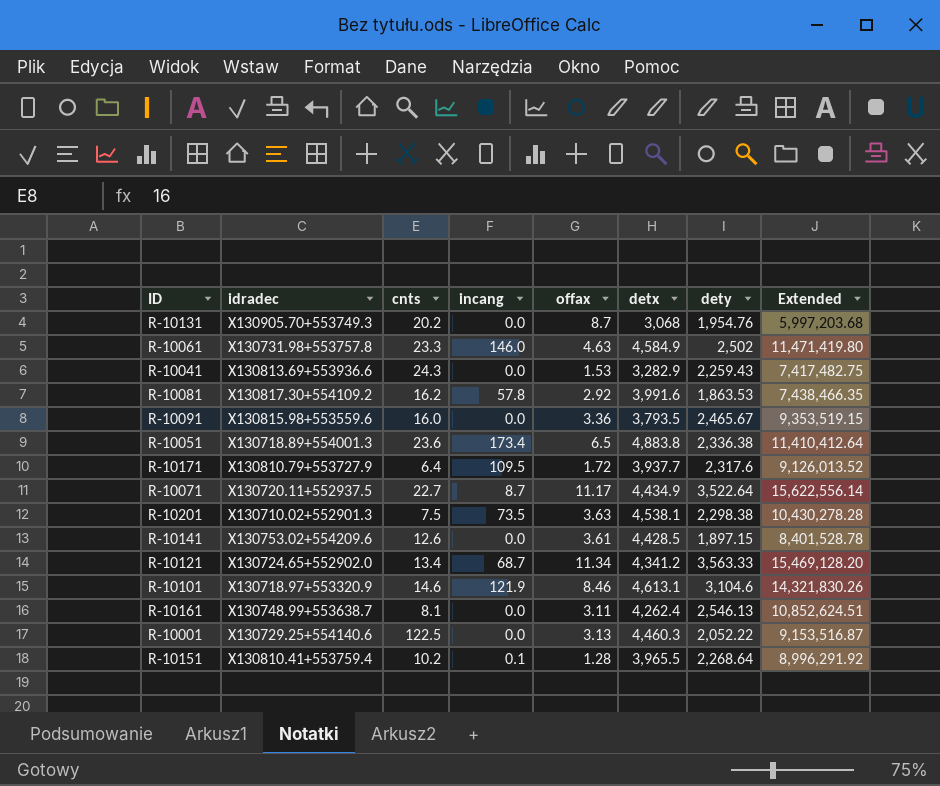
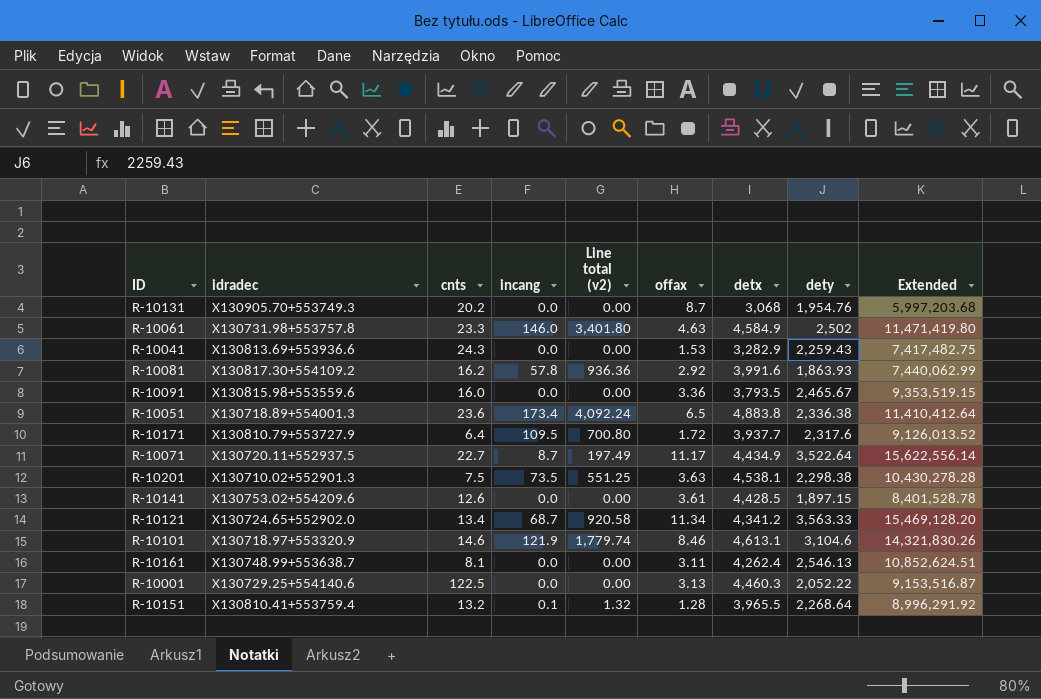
column Line total (v2) | formula: none -> [cnts] * [incang]
R-10081 | dety: 1,863.53 -> 1,863.93
R-10081 | Extended: 7,438,466.35 -> 7,440,062.99
R-10151 | cnts: 10.2 -> 13.2

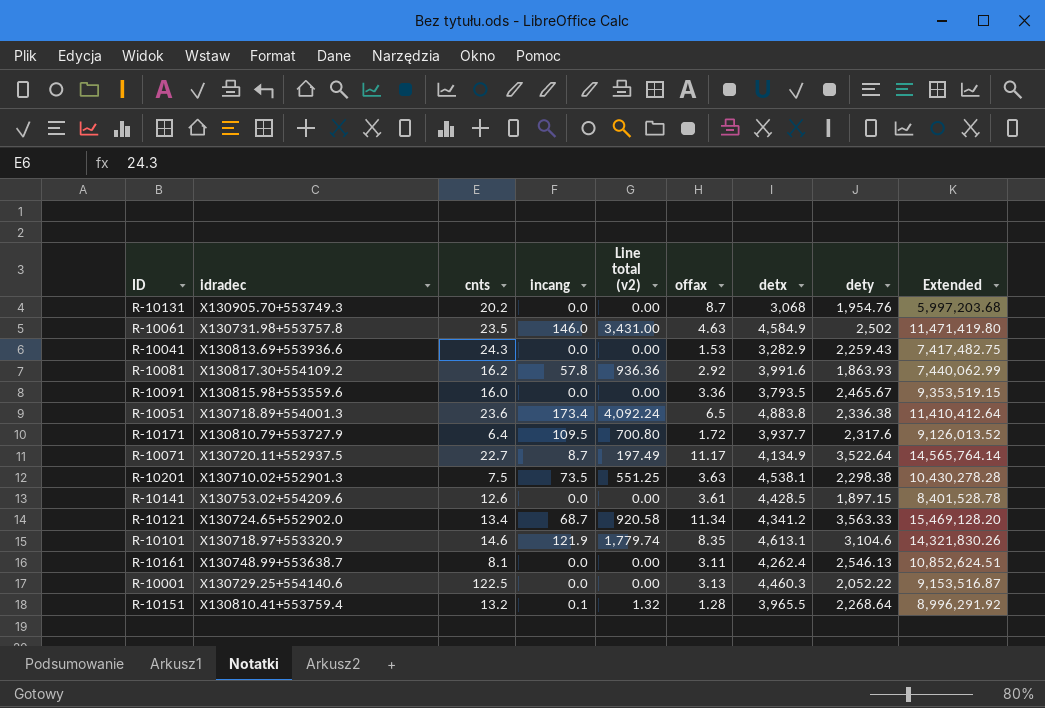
R-10061 | cnts: 23.3 -> 23.5
R-10061 | Line total (v2): 3,401.80 -> 3,431.00
R-10071 | detx: 4,434.9 -> 4,134.9
R-10071 | Extended: 15,622,556.14 -> 14,565,764.14
R-10101 | offax: 8.46 -> 8.35

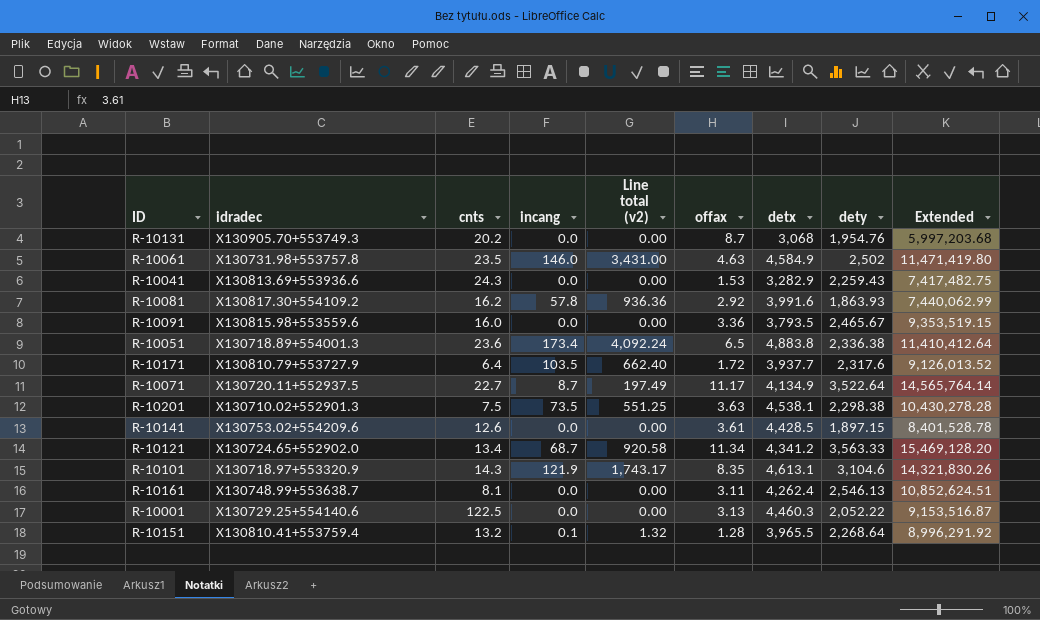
R-10171 | incang: 109.5 -> 103.5
R-10171 | Line total (v2): 700.80 -> 662.40
R-10101 | cnts: 14.6 -> 14.3
R-10101 | Line total (v2): 1,779.74 -> 1,743.17

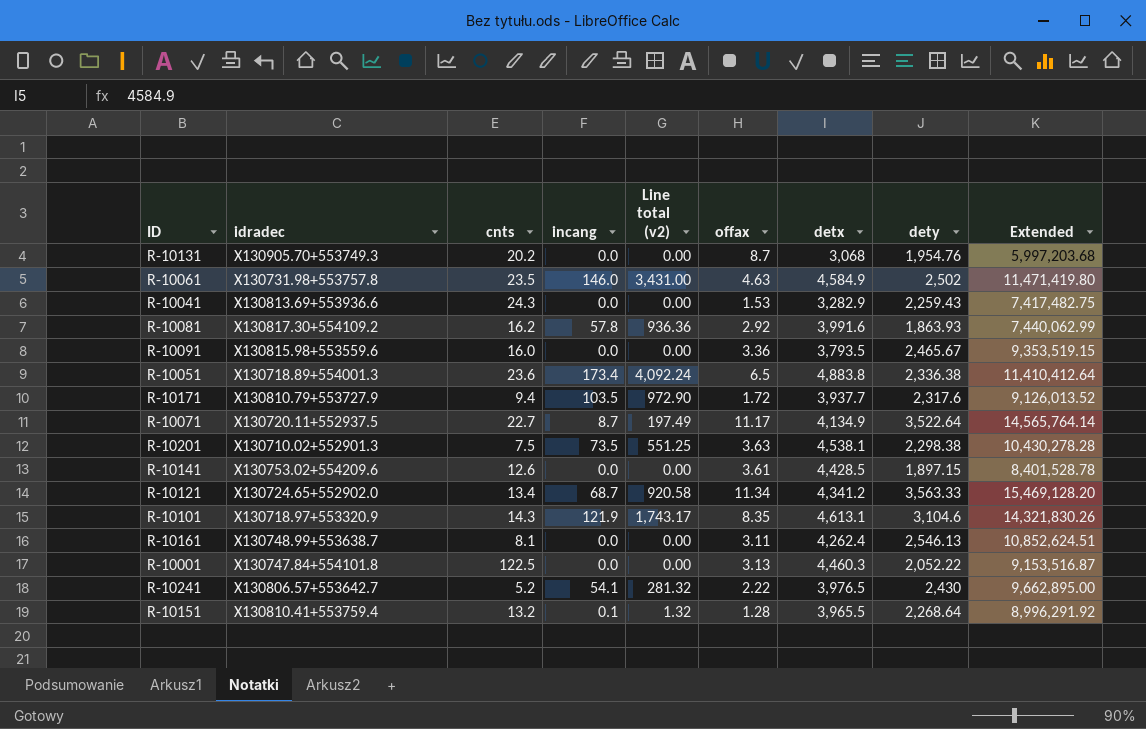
R-10171 | cnts: 6.4 -> 9.4
R-10171 | Line total (v2): 662.40 -> 972.90
R-10001 | idradec: X130729.25+554140.6 -> X130747.84+554101.8
row R-10241: none -> X130806.57+553642.7 | 5.2 | 54.1 | 281.32 | 2.22 | 3,976.5 | 2,430 | 9,662,895.00

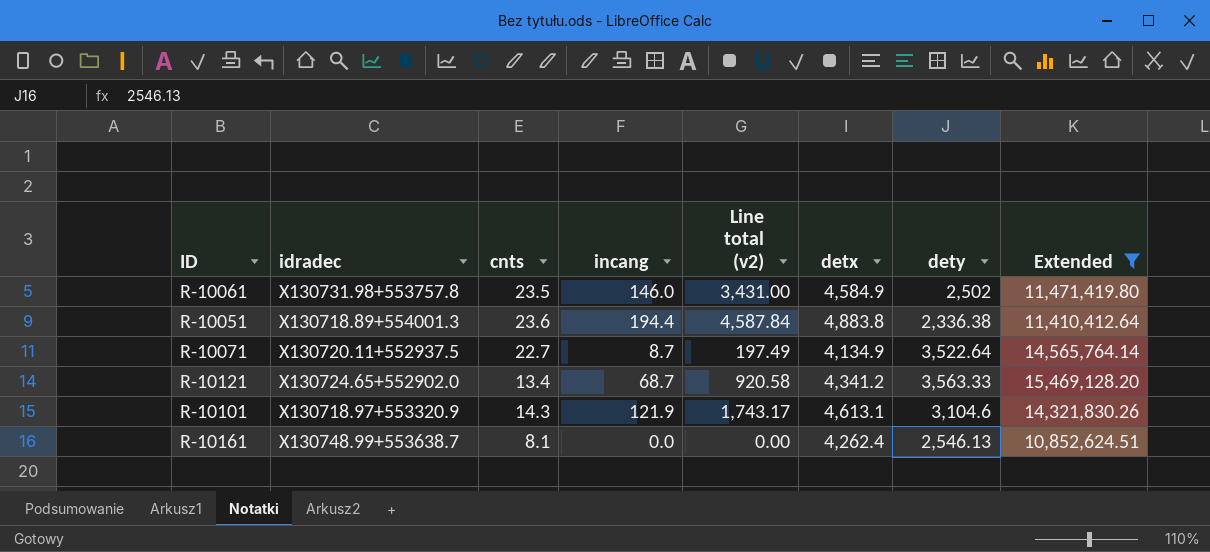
filter: none -> Extended >= 10,852,624.51
column offax | position: 6 -> none
R-10051 | incang: 173.4 -> 194.4
R-10051 | Line total (v2): 4,092.24 -> 4,587.84

